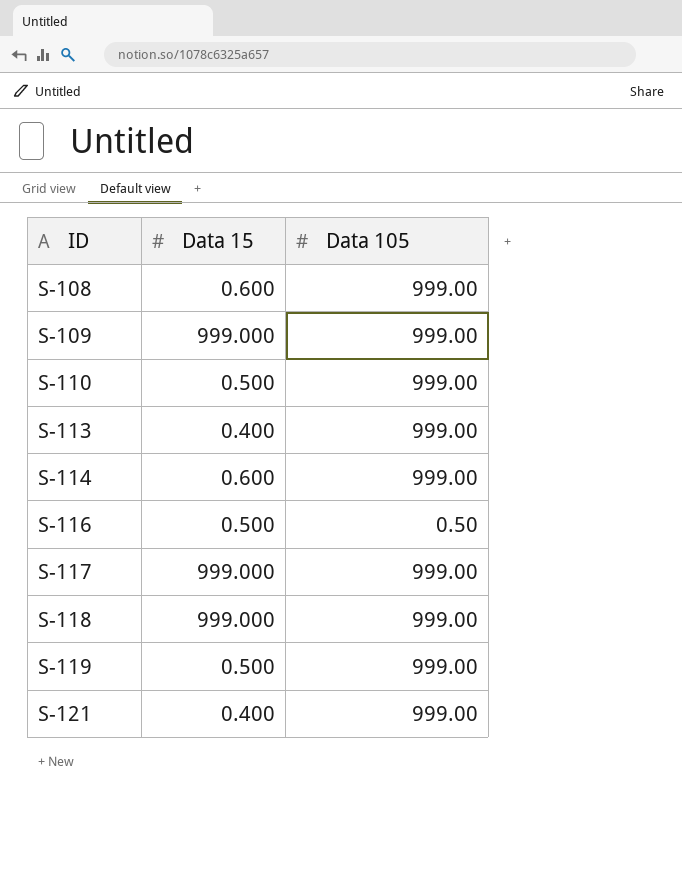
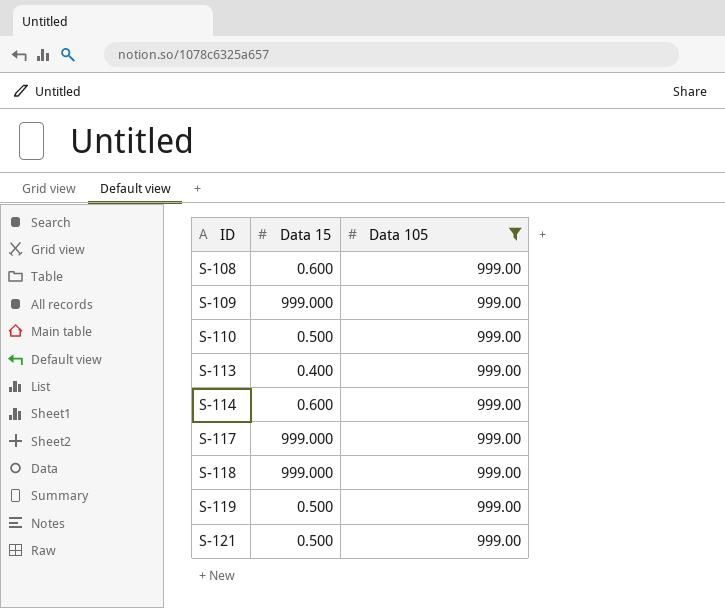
filter: none -> Data 105 = 999.00
S-121 | Data 15: 0.400 -> 0.500

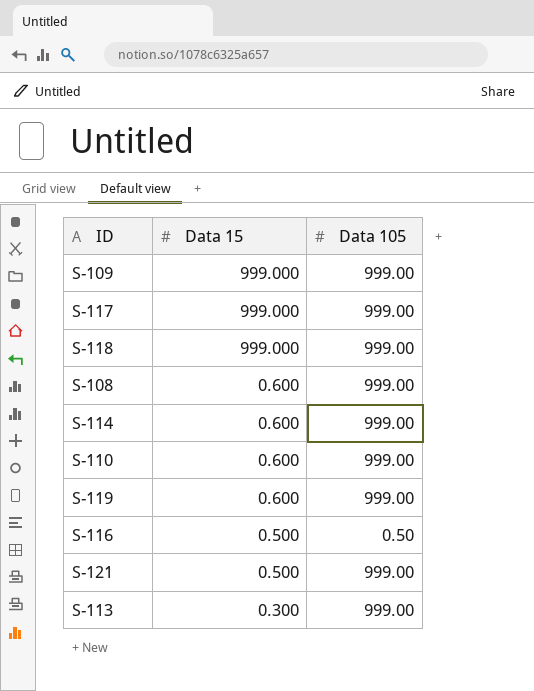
filter: Data 105 = 999.00 -> none
row order: ID ascending -> Data 15 descending
S-110 | Data 15: 0.500 -> 0.600
S-119 | Data 15: 0.500 -> 0.600
S-113 | Data 15: 0.400 -> 0.300

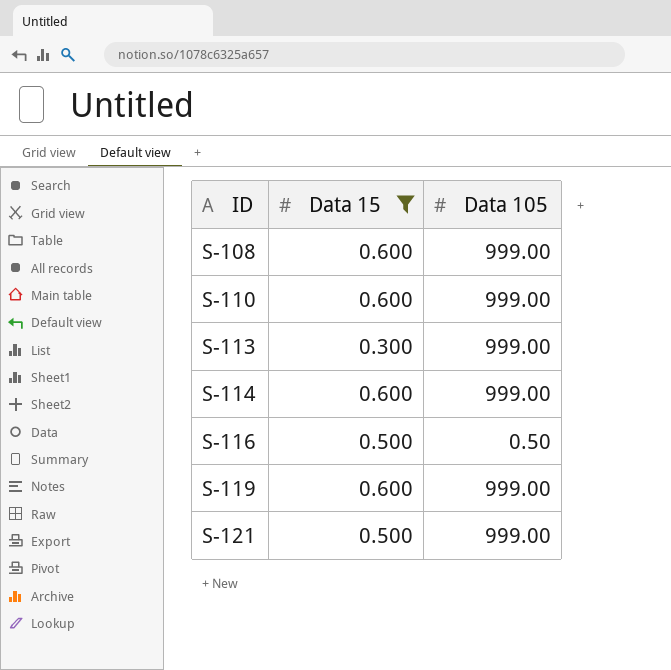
filter: none -> Data 15 != 999.000
row order: Data 15 descending -> ID ascending

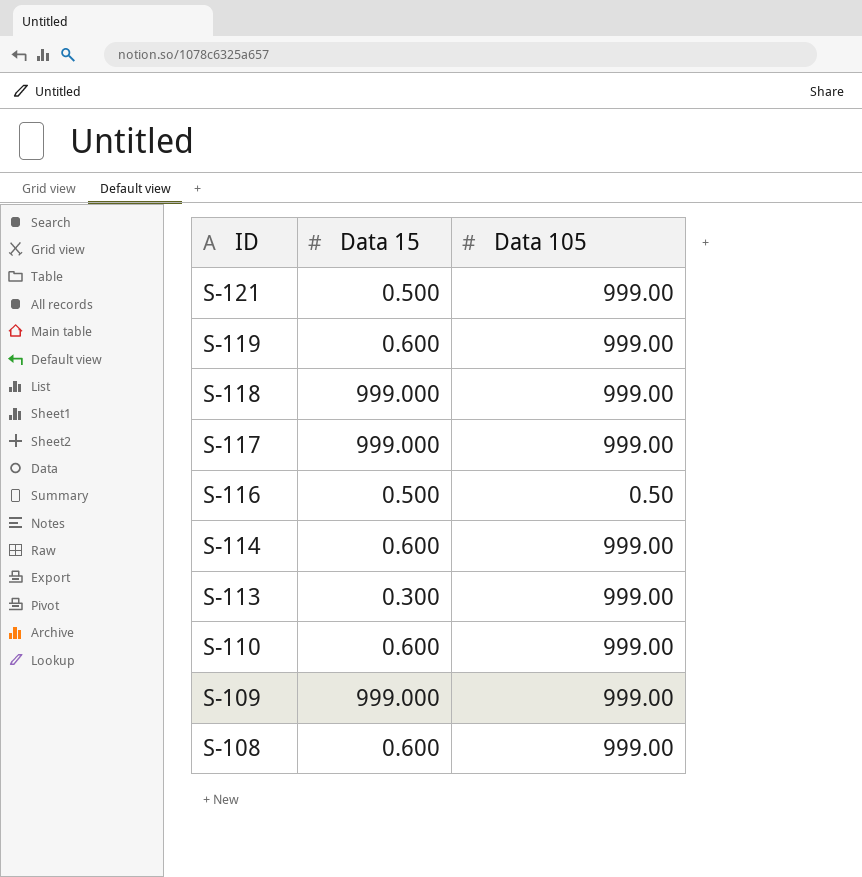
filter: Data 15 != 999.000 -> none
row order: ID ascending -> ID descending

